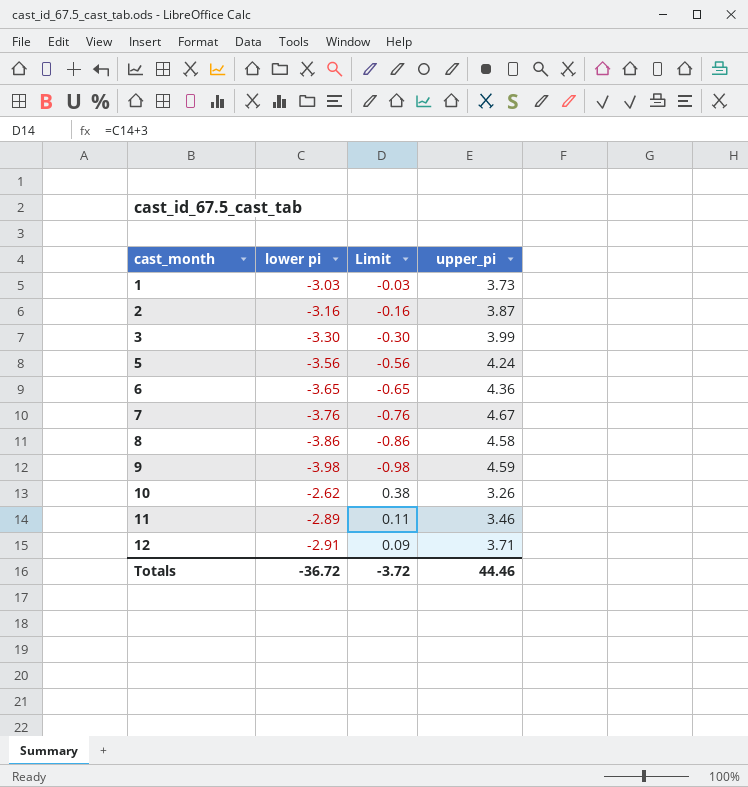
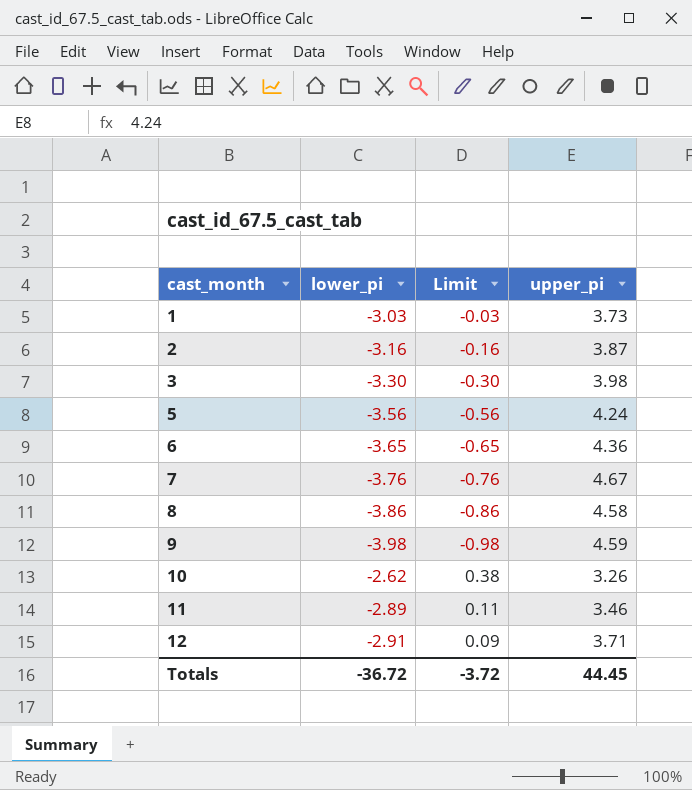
column name: lower pi -> lower_pi
3 | upper_pi: 3.99 -> 3.98
Totals | upper_pi: 44.46 -> 44.45

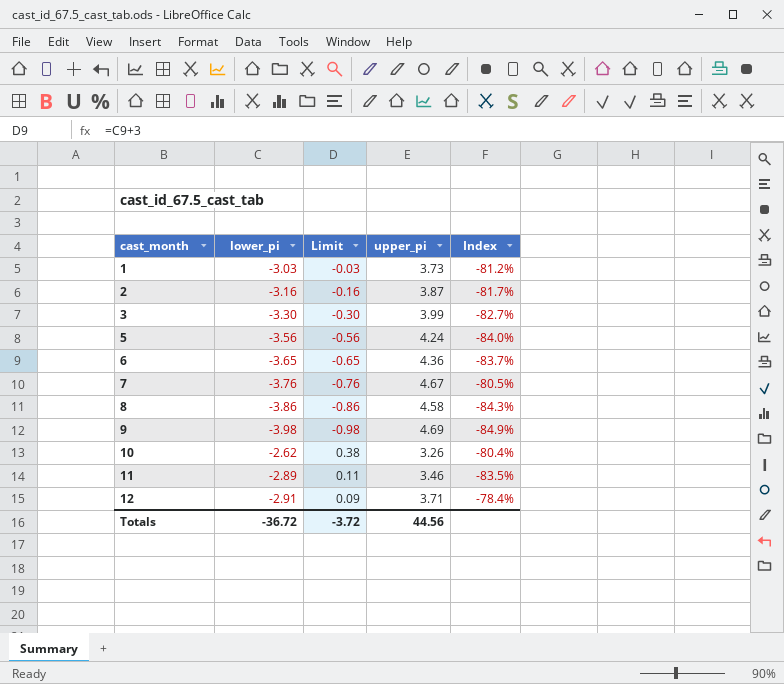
column Index | formula: none -> [lower_pi] / [upper_pi]
3 | upper_pi: 3.98 -> 3.99
9 | upper_pi: 4.59 -> 4.69
Totals | upper_pi: 44.45 -> 44.56

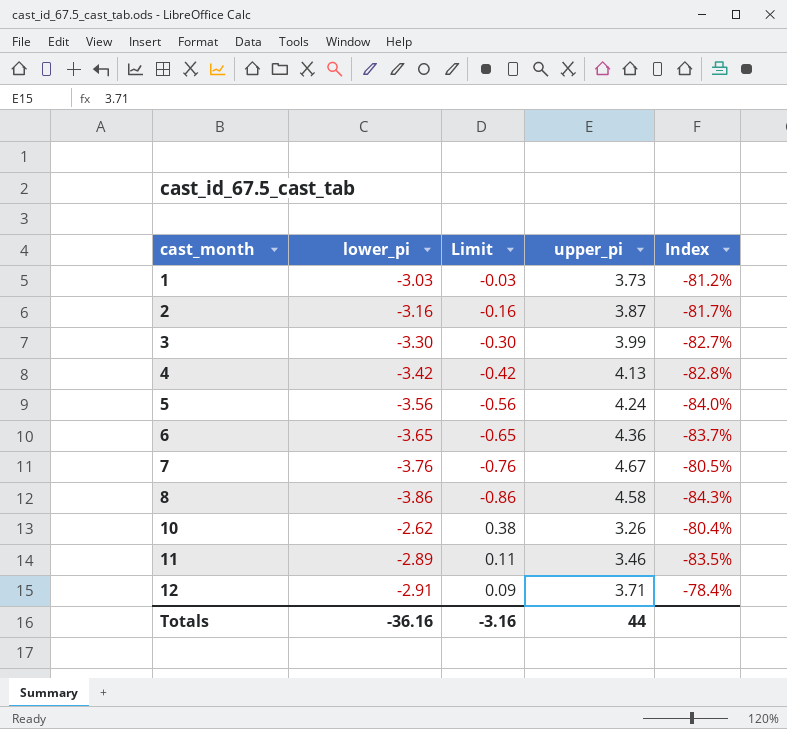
row 9: -3.98 | -0.98 | 4.69 | -84.9% -> none
row 4: none -> -3.42 | -0.42 | 4.13 | -82.8%
Totals | lower_pi: -36.72 -> -36.16
Totals | Limit: -3.72 -> -3.16
Totals | upper_pi: 44.56 -> 44

